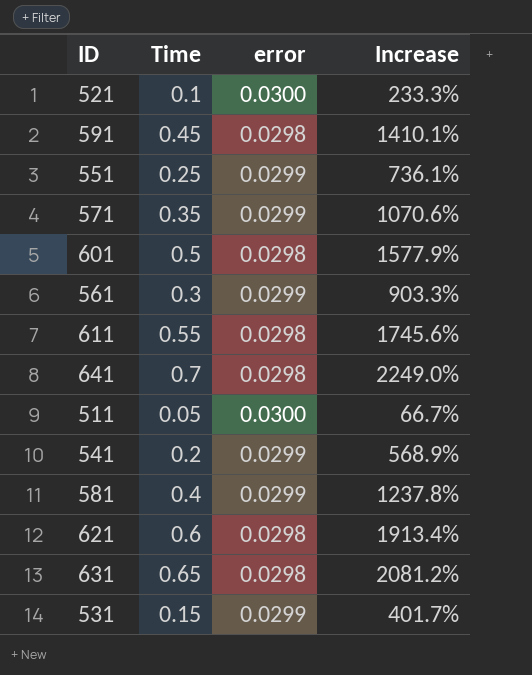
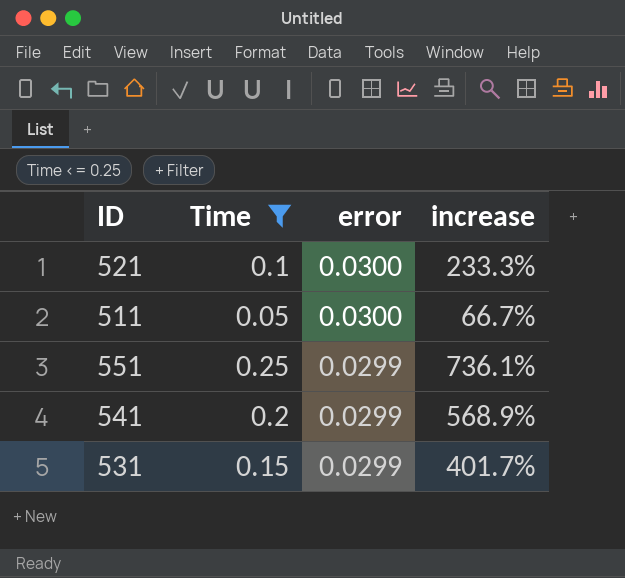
filter: none -> Time <= 0.25
row order: none -> error descending
column name: Increase -> increase

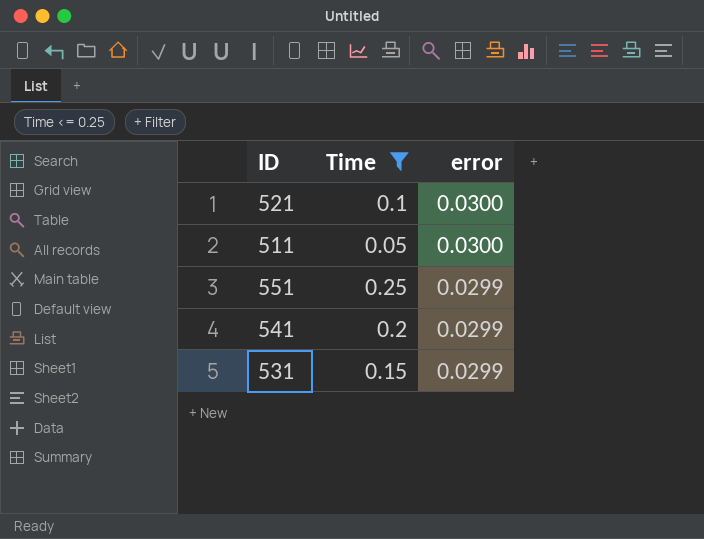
column increase | formula: ([Time] - [error]) / [error] -> none

